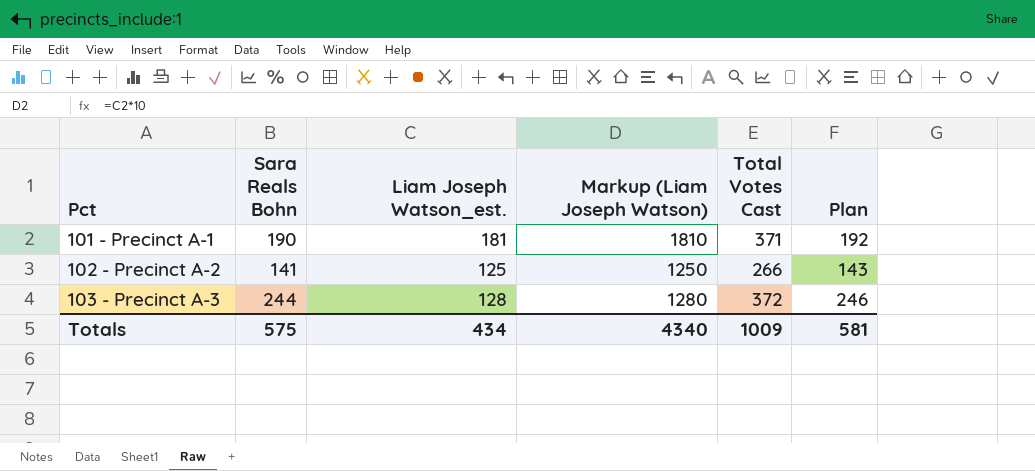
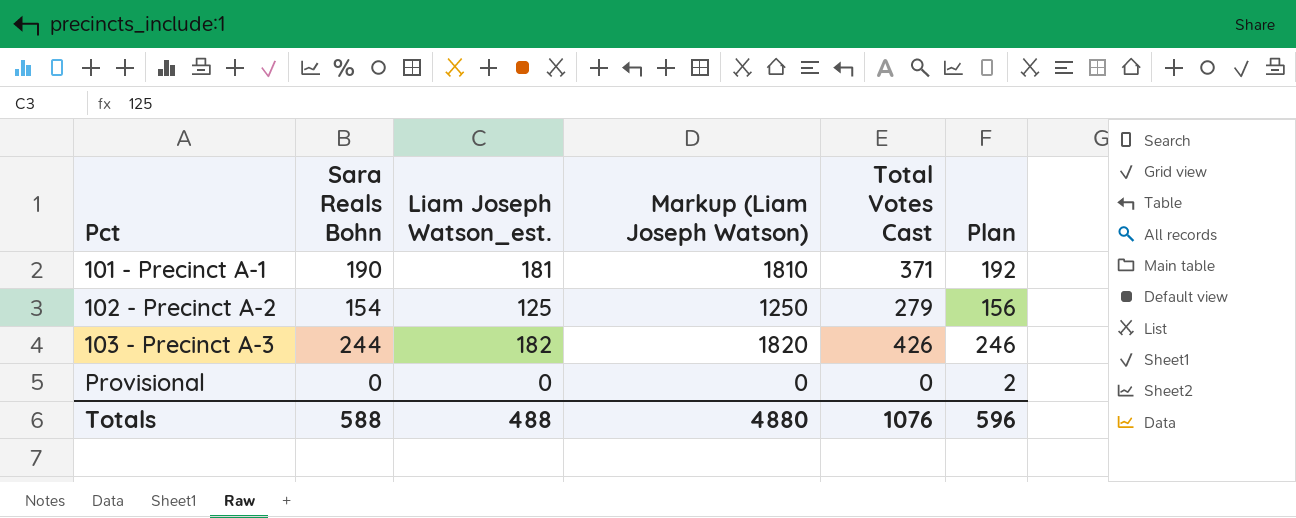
102 - Precinct A-2 | Sara Reals Bohn: 141 -> 154
102 - Precinct A-2 | Total Votes Cast: 266 -> 279
102 - Precinct A-2 | Plan: 143 -> 156
103 - Precinct A-3 | Liam Joseph Watson_est.: 128 -> 182
103 - Precinct A-3 | Markup (Liam Joseph Watson): 1280 -> 1820
103 - Precinct A-3 | Total Votes Cast: 372 -> 426
row Provisional: none -> 0 | 0 | 0 | 0 | 2
Totals | Sara Reals Bohn: 575 -> 588
Totals | Liam Joseph Watson_est.: 434 -> 488
Totals | Markup (Liam Joseph Watson): 4340 -> 4880
Totals | Total Votes Cast: 1009 -> 1076
Totals | Plan: 581 -> 596

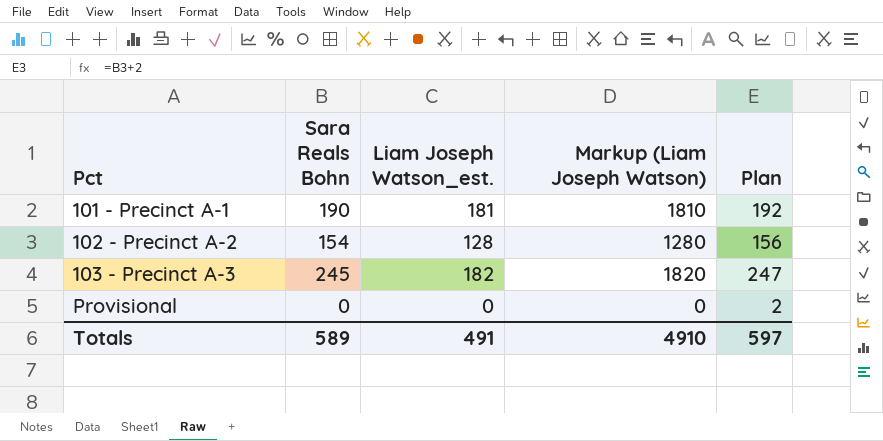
column Total Votes Cast | formula: [Sara Reals Bohn] + [Liam Joseph Watson_est.] -> none
102 - Precinct A-2 | Liam Joseph Watson_est.: 125 -> 128
102 - Precinct A-2 | Markup (Liam Joseph Watson): 1250 -> 1280
103 - Precinct A-3 | Sara Reals Bohn: 244 -> 245
103 - Precinct A-3 | Plan: 246 -> 247
Totals | Sara Reals Bohn: 588 -> 589
Totals | Liam Joseph Watson_est.: 488 -> 491
Totals | Markup (Liam Joseph Watson): 4880 -> 4910
Totals | Plan: 596 -> 597

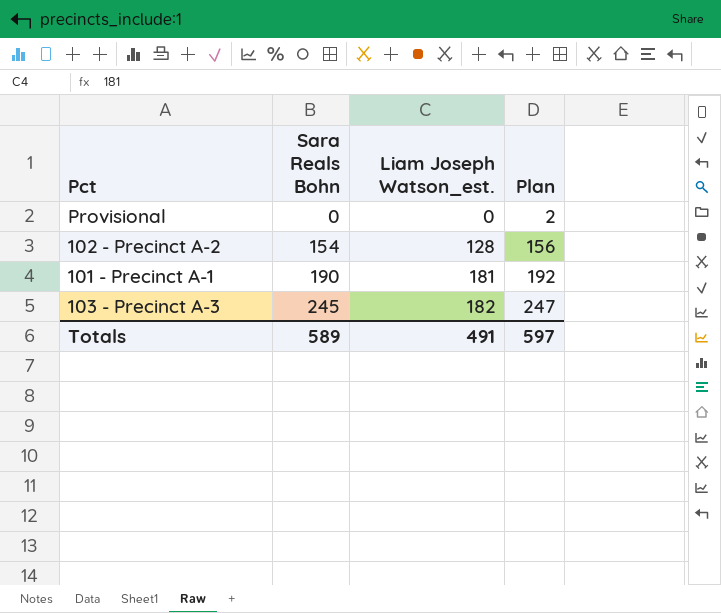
row order: Pct ascending -> Sara Reals Bohn ascending
column Markup (Liam Joseph Watson) | formula: [Liam Joseph Watson_est.] * 10 -> none

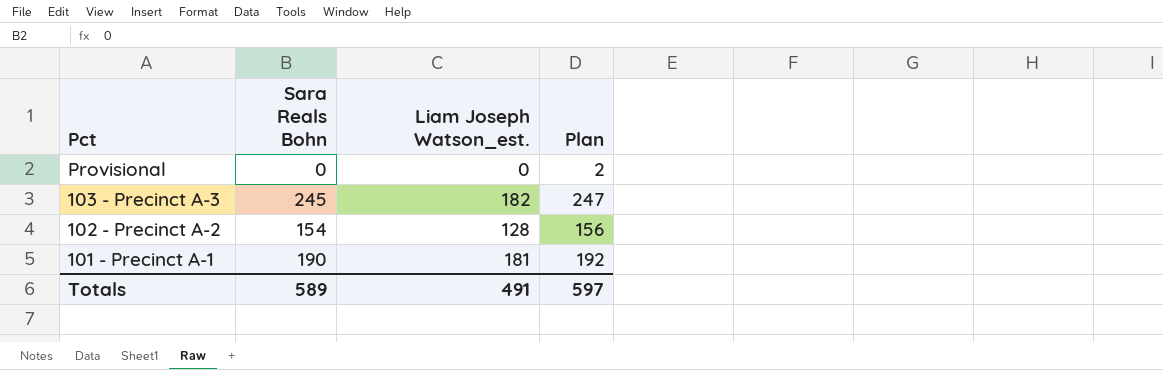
row order: Sara Reals Bohn ascending -> Pct descending

